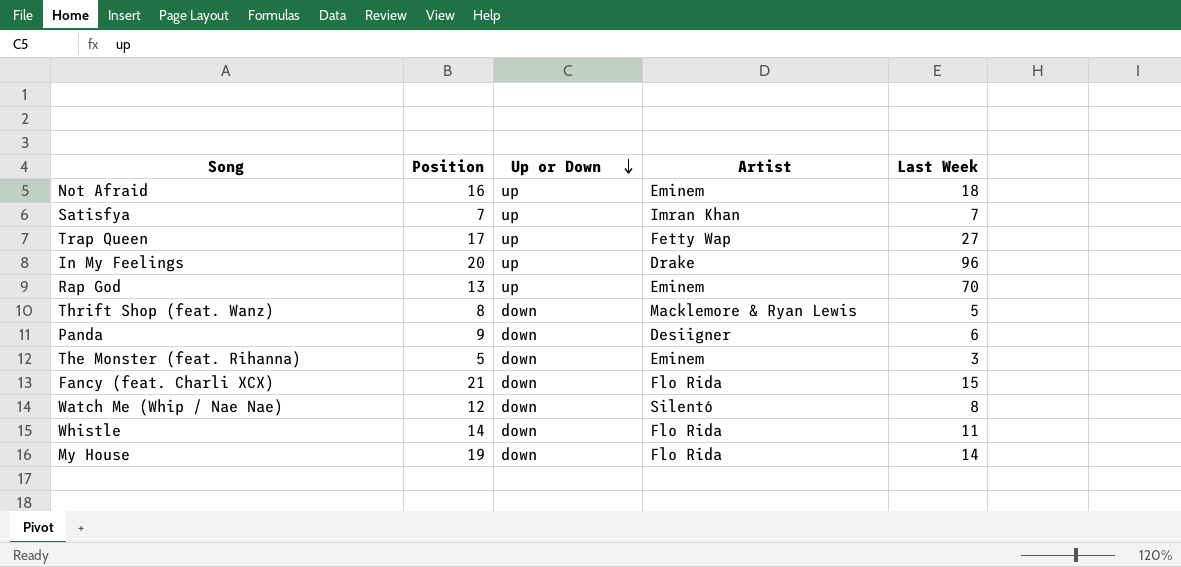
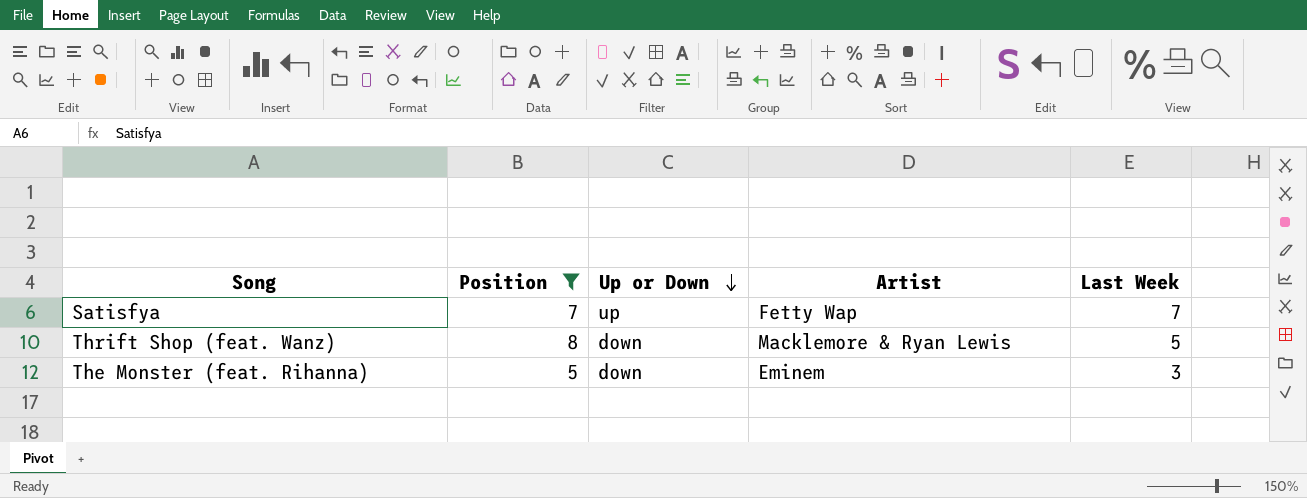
filter: none -> Position <= 8
Satisfya | Artist: Imran Khan -> Fetty Wap

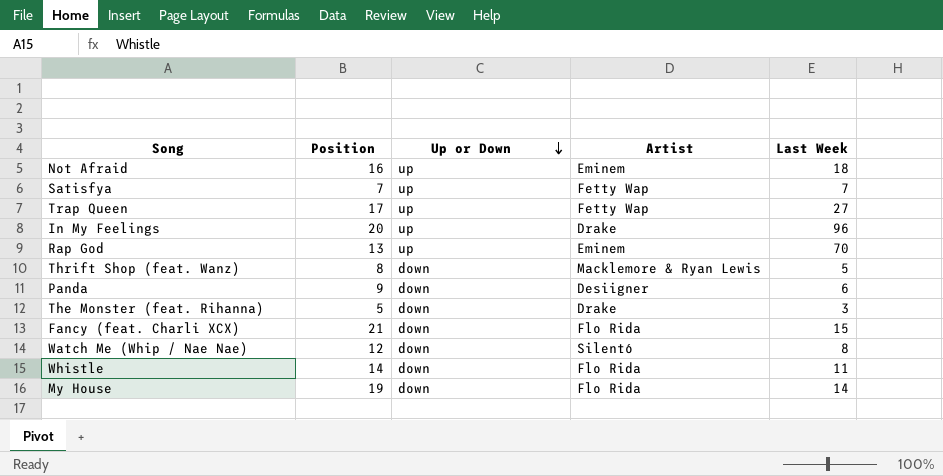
filter: Position <= 8 -> none
The Monster (feat. Rihanna) | Artist: Eminem -> Drake

